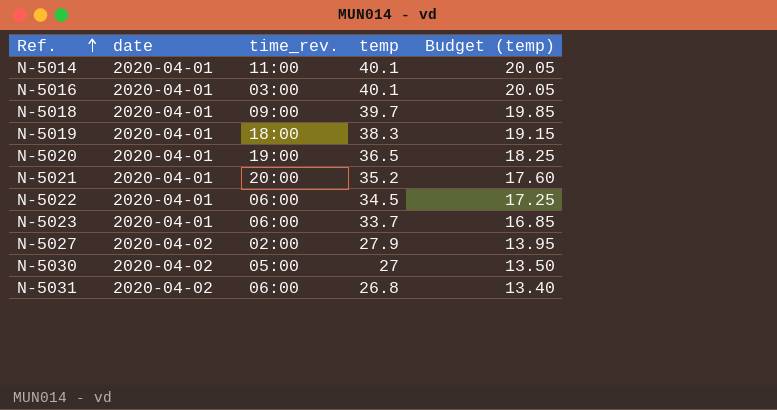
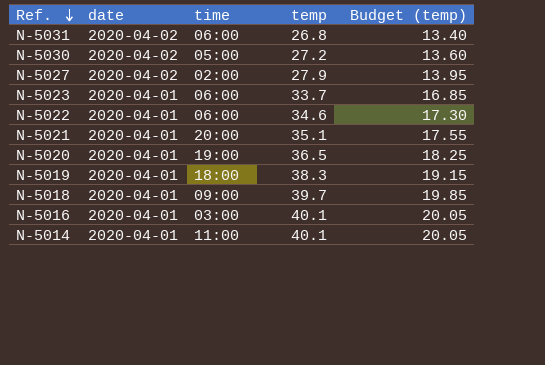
row order: Ref. ascending -> Ref. descending
column name: time_rev. -> time
N-5030 | temp: 27 -> 27.2
N-5030 | Budget (temp): 13.50 -> 13.60
N-5022 | temp: 34.5 -> 34.6
N-5022 | Budget (temp): 17.25 -> 17.30
N-5021 | temp: 35.2 -> 35.1
N-5021 | Budget (temp): 17.60 -> 17.55

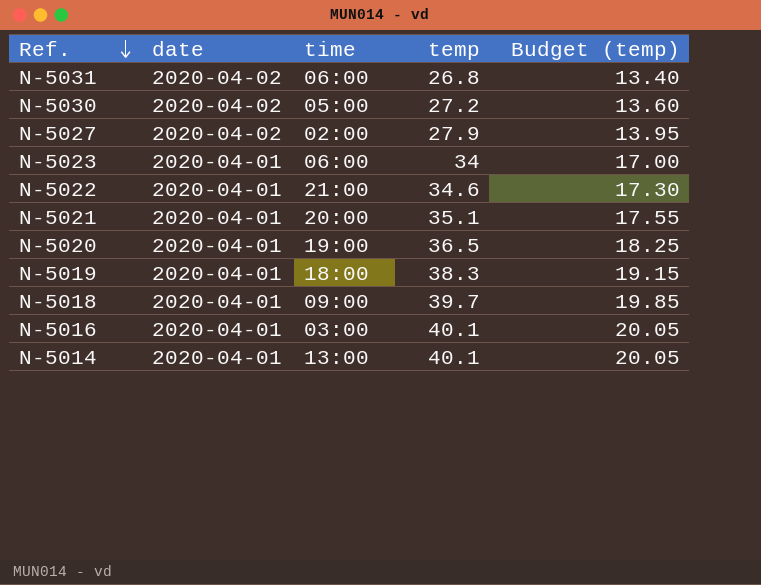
N-5023 | temp: 33.7 -> 34
N-5023 | Budget (temp): 16.85 -> 17.00
N-5022 | time: 06:00 -> 21:00
N-5014 | time: 11:00 -> 13:00

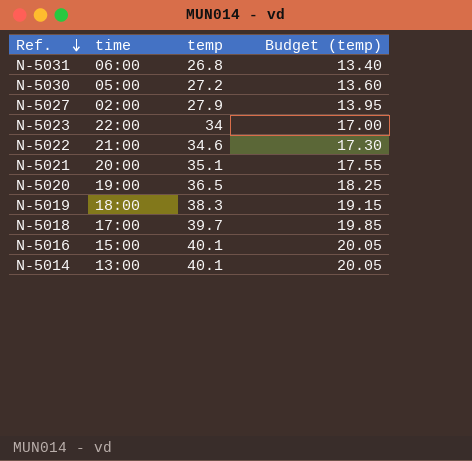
column date | position: 2 -> none
N-5023 | time: 06:00 -> 22:00
N-5018 | time: 09:00 -> 17:00
N-5016 | time: 03:00 -> 15:00

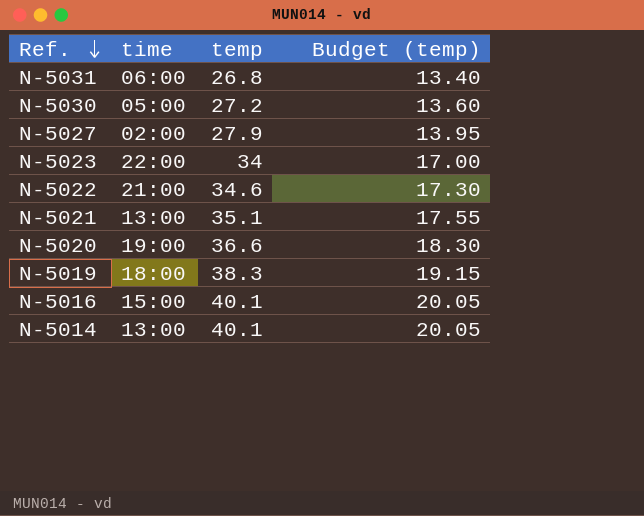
row N-5018: 17:00 | 39.7 | 19.85 -> none
N-5021 | time: 20:00 -> 13:00
N-5020 | temp: 36.5 -> 36.6
N-5020 | Budget (temp): 18.25 -> 18.30

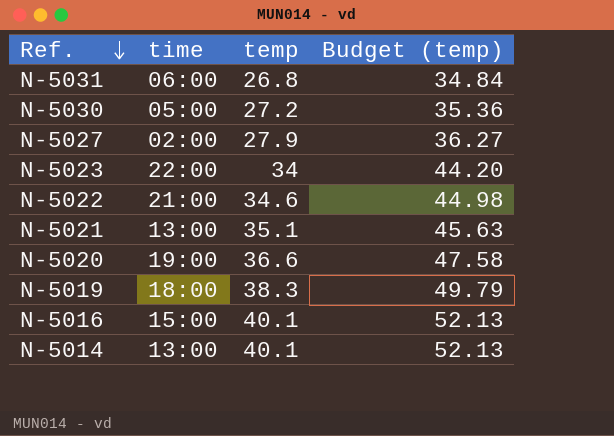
column Budget (temp) | formula: [temp] * 0.5 -> [temp] * 1.3

